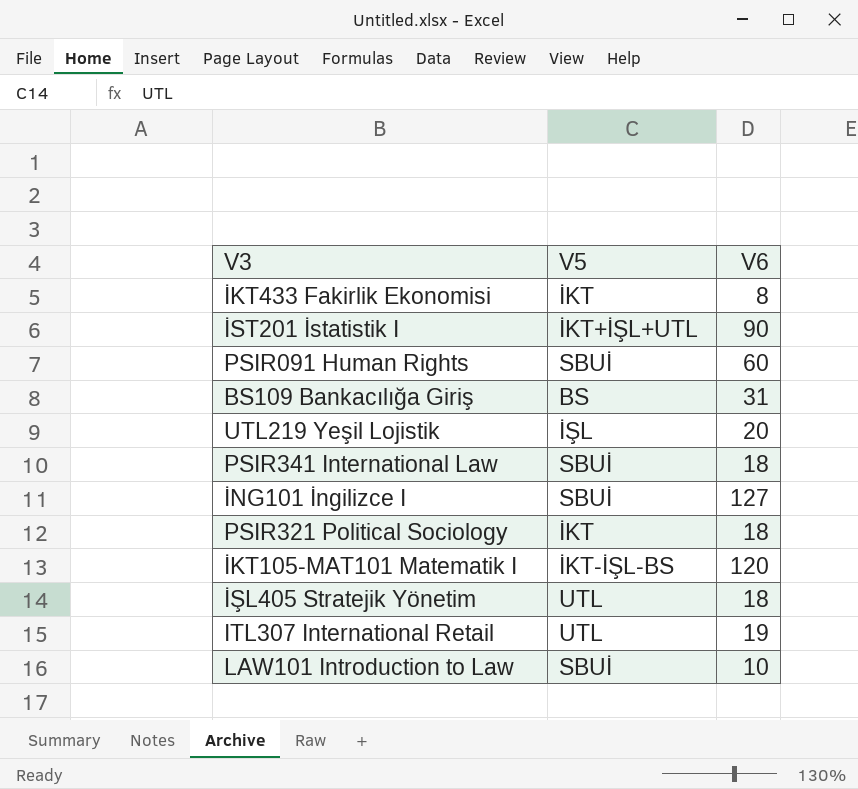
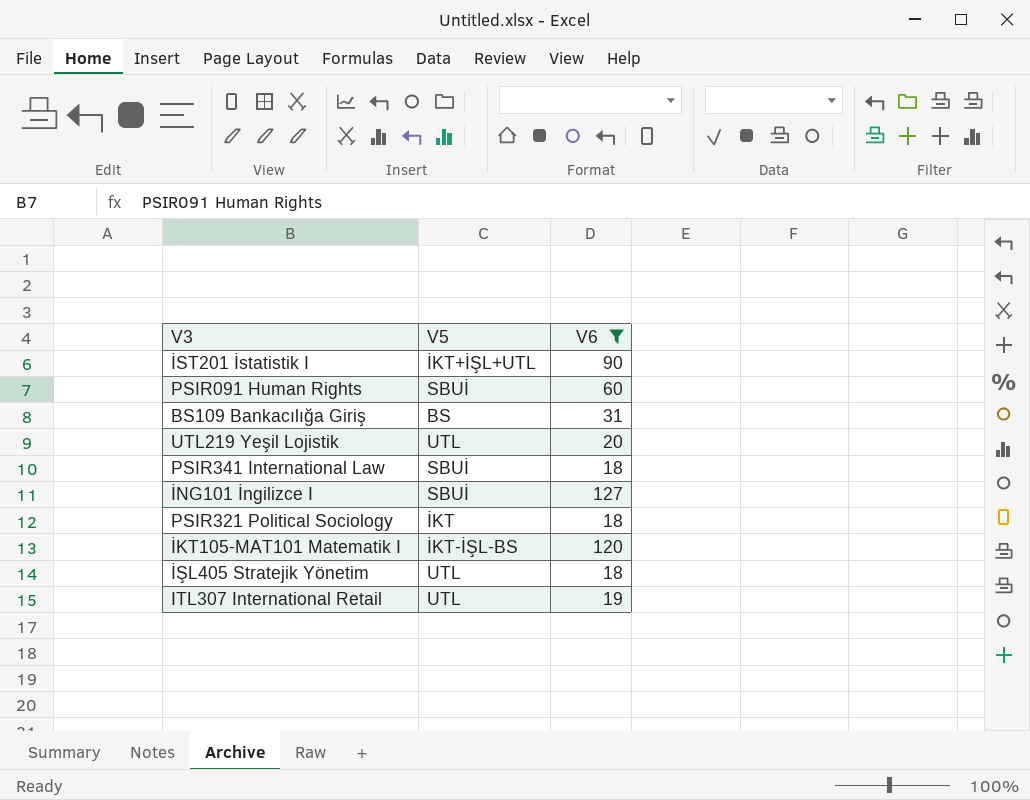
filter: none -> V6 >= 18
UTL219 Yeşil Lojistik | V5: İŞL -> UTL

